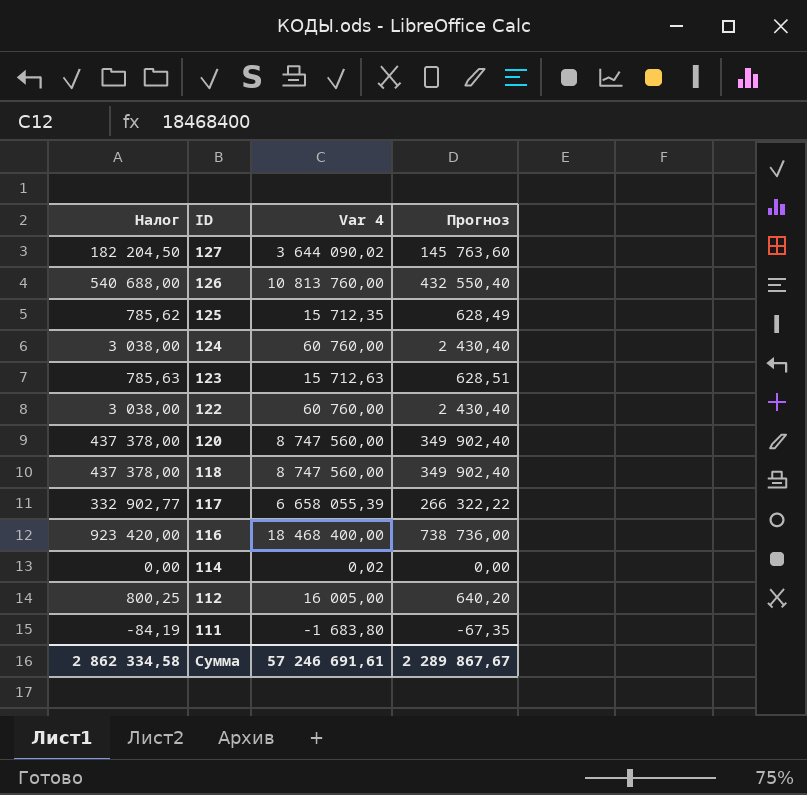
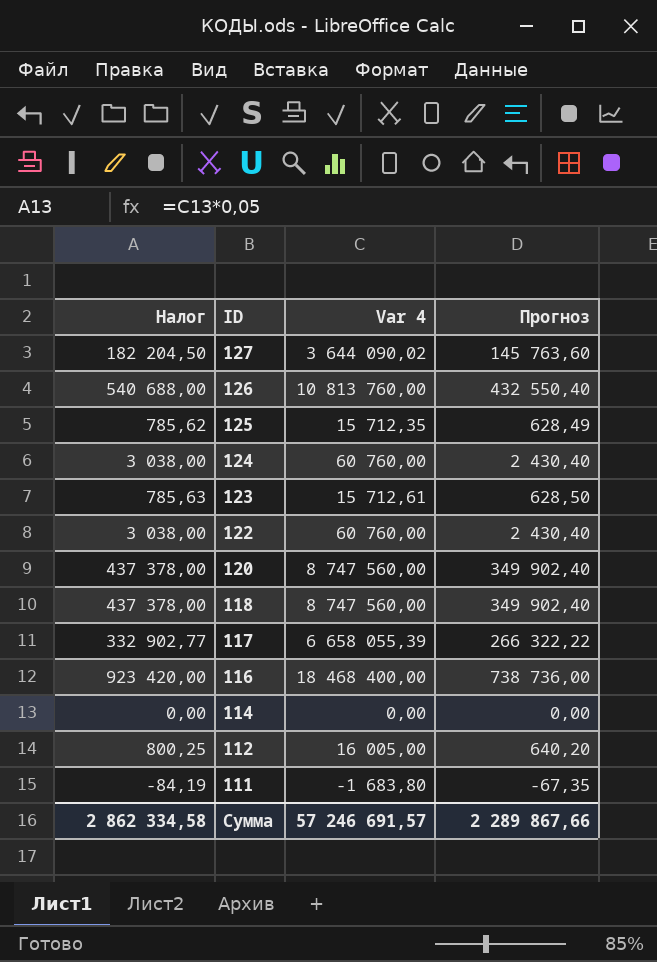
123 | Var 4: 15 712,63 -> 15 712,61
123 | Прогноз: 628,51 -> 628,50
114 | Var 4: 0,02 -> 0,00
Сумма | Var 4: 57 246 691,61 -> 57 246 691,57
Сумма | Прогноз: 2 289 867,67 -> 2 289 867,66

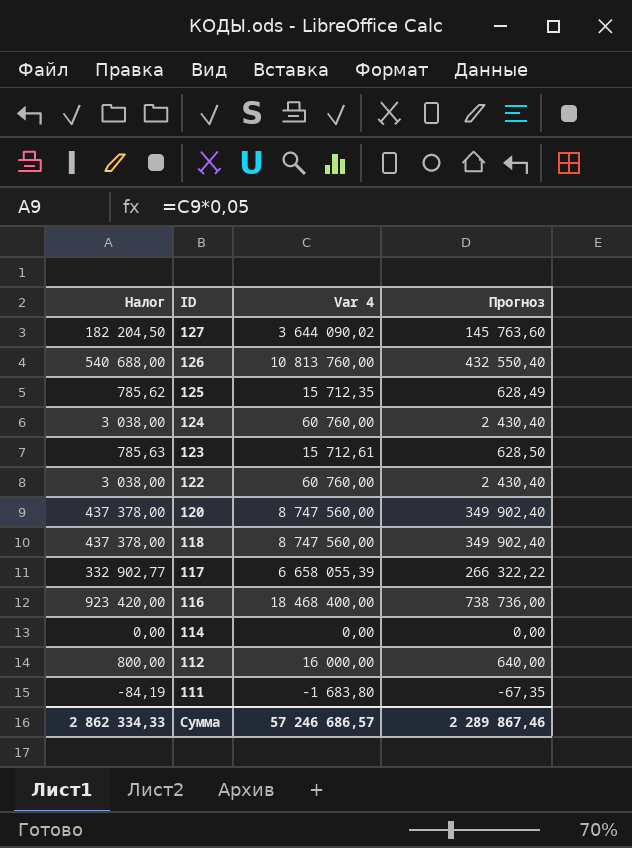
112 | Налог: 800,25 -> 800,00
112 | Var 4: 16 005,00 -> 16 000,00
112 | Прогноз: 640,20 -> 640,00
Сумма | Налог: 2 862 334,58 -> 2 862 334,33
Сумма | Var 4: 57 246 691,57 -> 57 246 686,57
Сумма | Прогноз: 2 289 867,66 -> 2 289 867,46

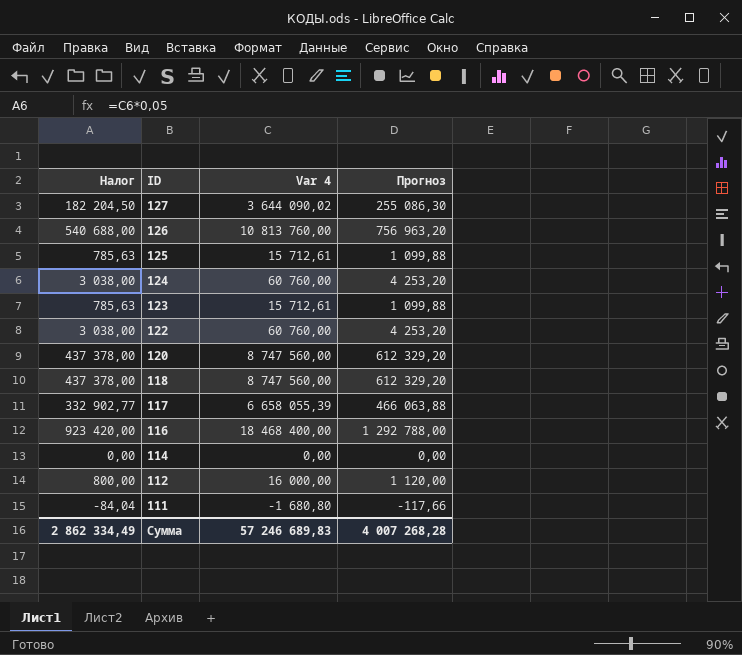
column Прогноз | formula: [Var 4] * 0,04 -> [Var 4] * 0,07
125 | Налог: 785,62 -> 785,63
125 | Var 4: 15 712,35 -> 15 712,61
111 | Налог: -84,19 -> -84,04
111 | Var 4: -1 683,80 -> -1 680,80
Сумма | Налог: 2 862 334,33 -> 2 862 334,49
Сумма | Var 4: 57 246 686,57 -> 57 246 689,83
Сумма | Прогноз: 2 289 867,46 -> 4 007 268,28

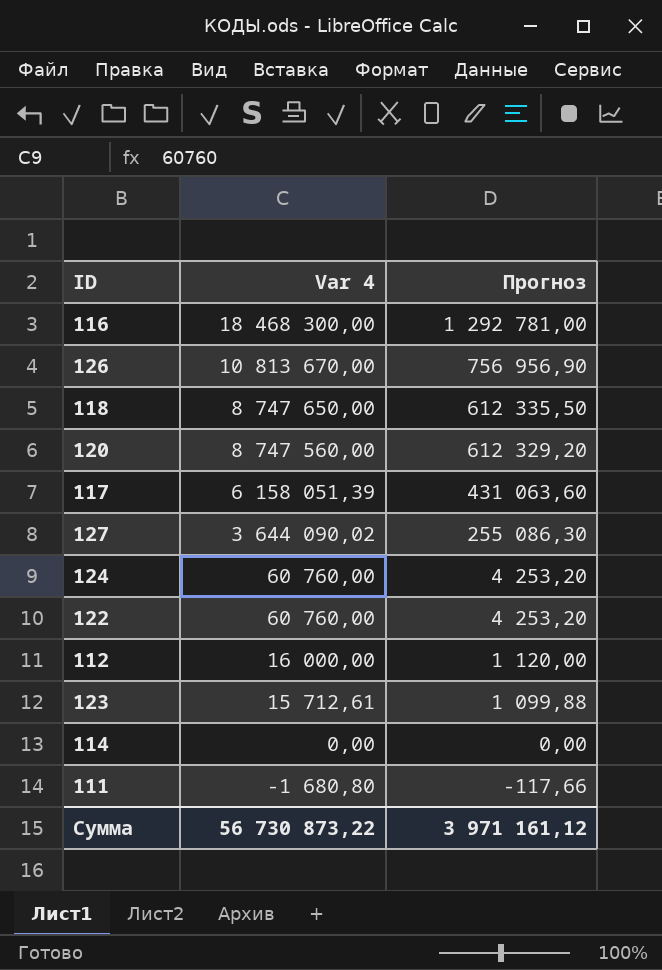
row order: ID descending -> Var 4 descending
column Налог | formula: [Var 4] * 0,05 -> none
row 125: 785,63 | 15 712,61 | 1 099,88 -> none
116 | Var 4: 18 468 400,00 -> 18 468 300,00
116 | Прогноз: 1 292 788,00 -> 1 292 781,00
126 | Var 4: 10 813 760,00 -> 10 813 670,00
126 | Прогноз: 756 963,20 -> 756 956,90
118 | Var 4: 8 747 560,00 -> 8 747 650,00
118 | Прогноз: 612 329,20 -> 612 335,50
117 | Var 4: 6 658 055,39 -> 6 158 051,39
117 | Прогноз: 466 063,88 -> 431 063,60
Сумма | Var 4: 57 246 689,83 -> 56 730 873,22
Сумма | Прогноз: 4 007 268,28 -> 3 971 161,12

